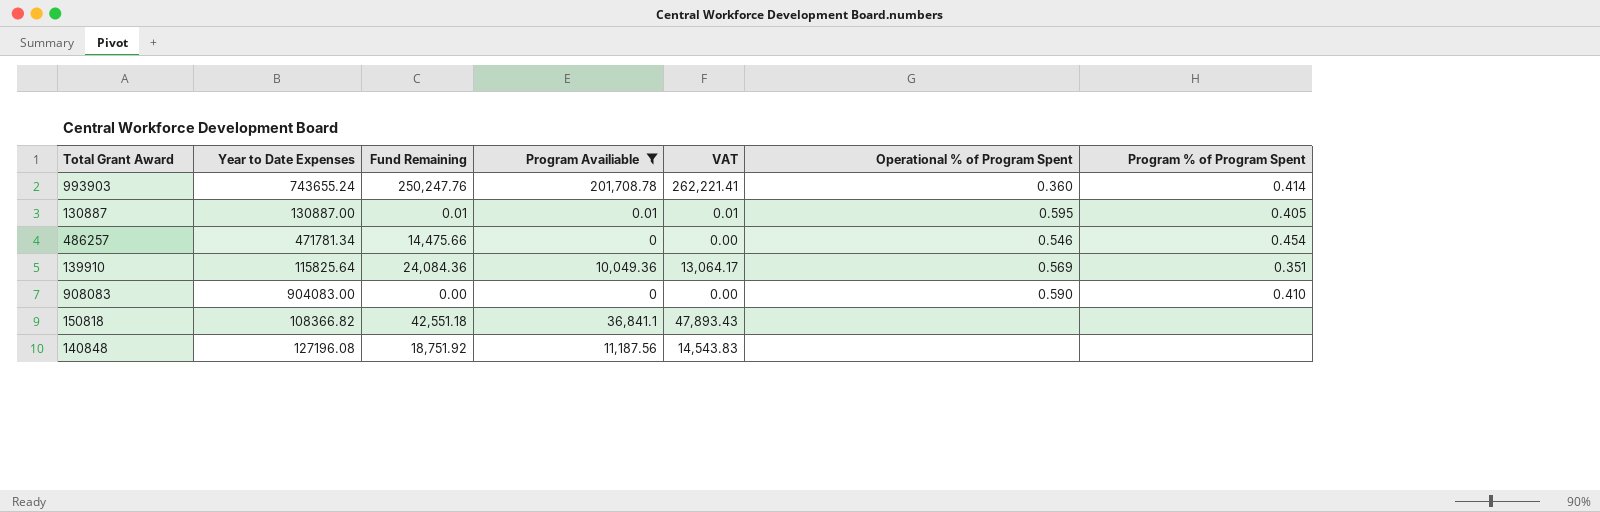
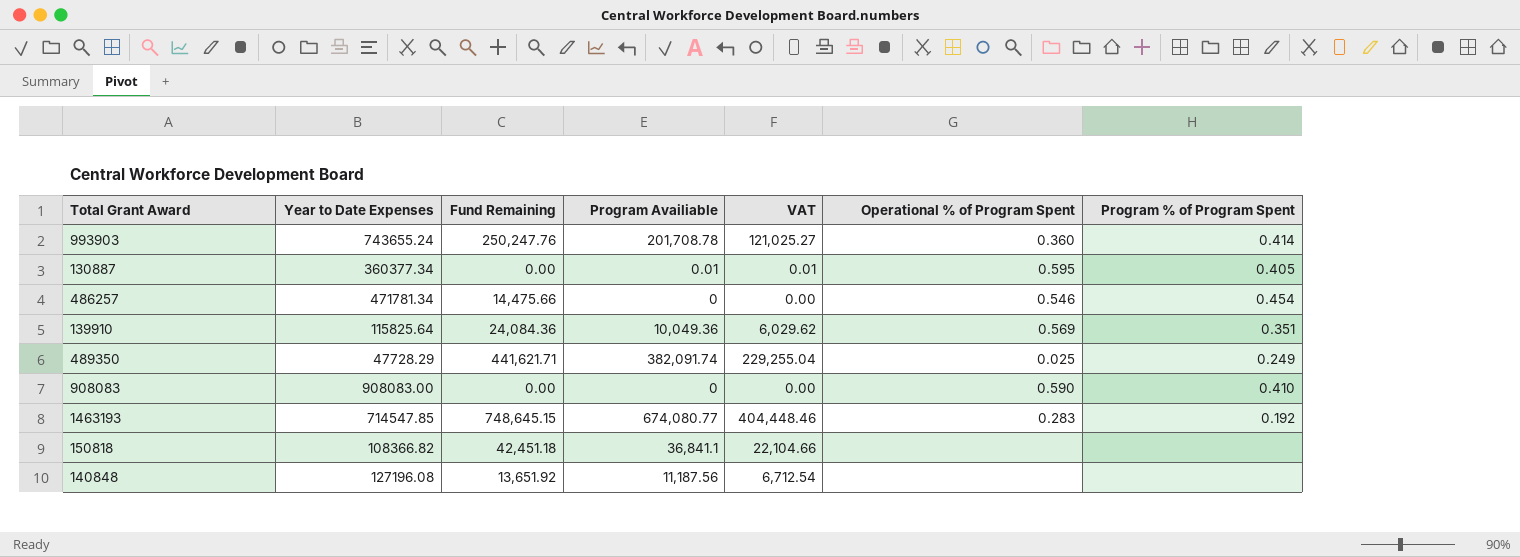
filter: Program Availiable <= 201,708.78 -> none
column VAT | formula: [Program Availiable] * 1.3 -> [Program Availiable] * 0.6
130887 | Year to Date Expenses: 130887.00 -> 360377.34
130887 | Fund Remaining: 0.01 -> 0.00
908083 | Year to Date Expenses: 904083.00 -> 908083.00
150818 | Fund Remaining: 42,551.18 -> 42,451.18
140848 | Fund Remaining: 18,751.92 -> 13,651.92

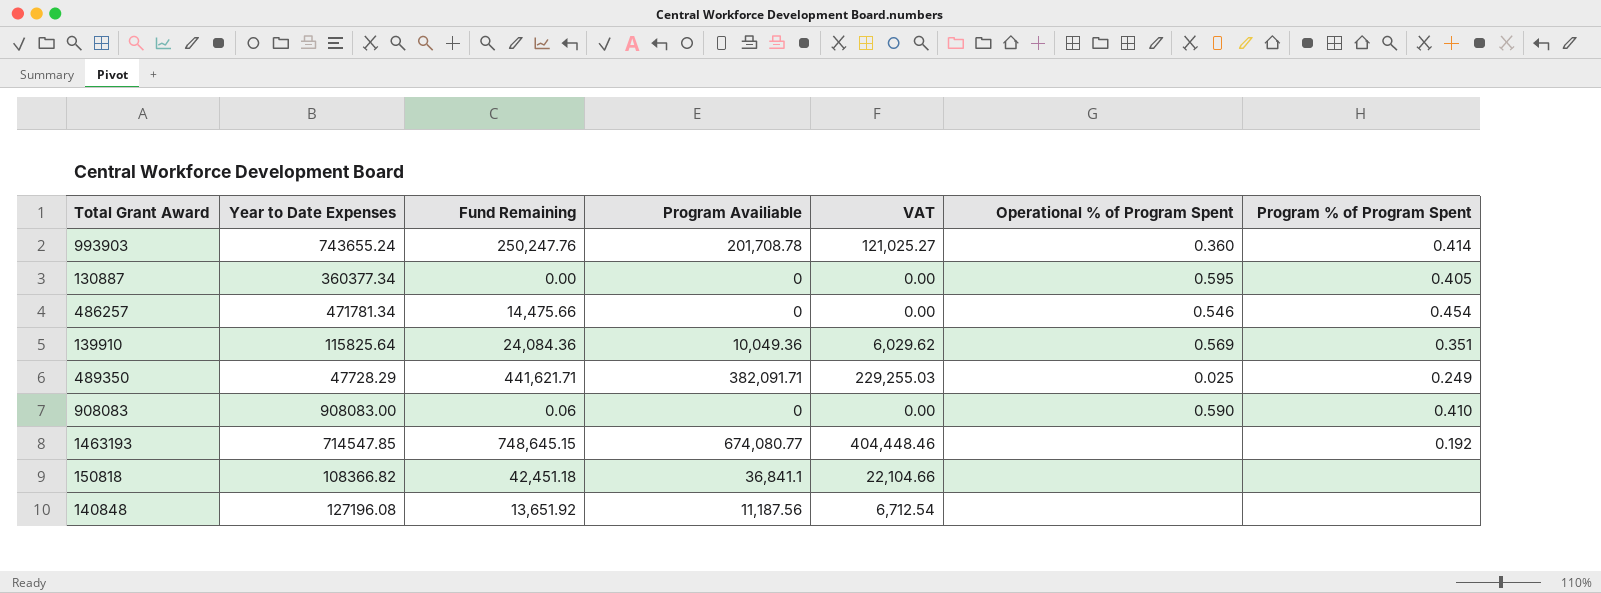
130887 | Program Availiable: 0.01 -> 0
130887 | VAT: 0.01 -> 0.00
489350 | Program Availiable: 382,091.74 -> 382,091.71
489350 | VAT: 229,255.04 -> 229,255.03
908083 | Fund Remaining: 0.00 -> 0.06
1463193 | Operational % of Program Spent: 0.283 -> none

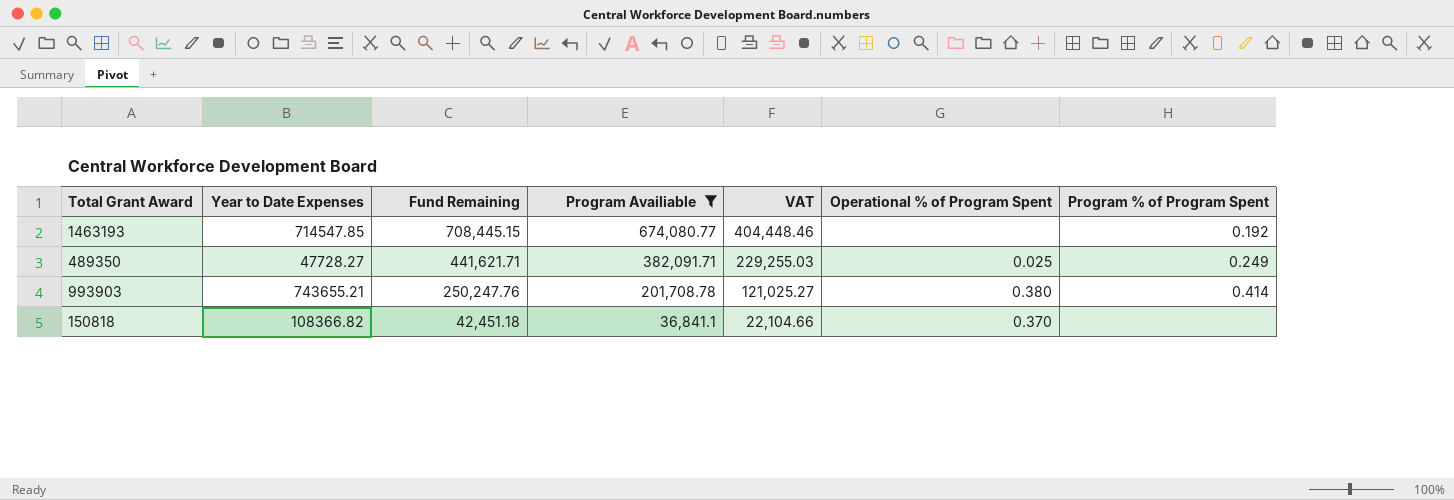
filter: none -> Program Availiable >= 36,841.1
row order: none -> Fund Remaining descending
1463193 | Fund Remaining: 748,645.15 -> 708,445.15
489350 | Year to Date Expenses: 47728.29 -> 47728.27
993903 | Year to Date Expenses: 743655.24 -> 743655.21
993903 | Operational % of Program Spent: 0.360 -> 0.380
150818 | Operational % of Program Spent: none -> 0.370

